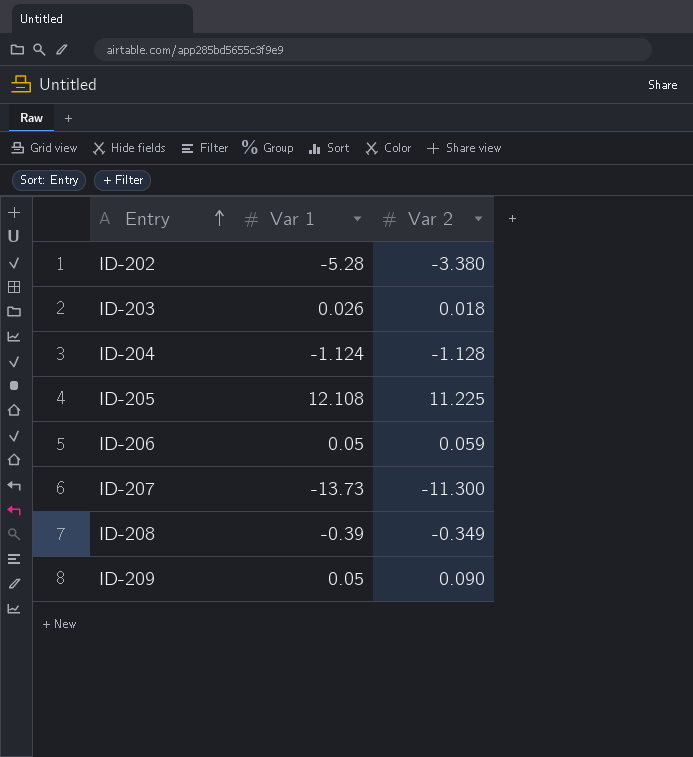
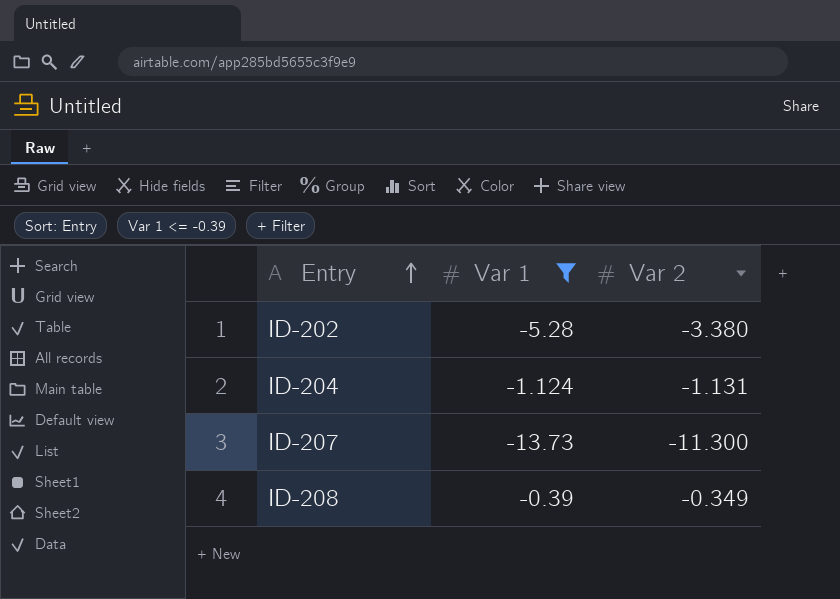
filter: none -> Var 1 <= -0.39
ID-204 | Var 2: -1.128 -> -1.131

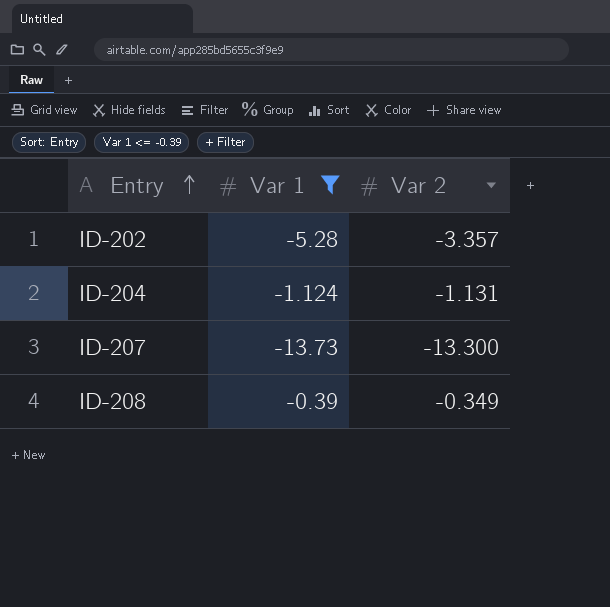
ID-202 | Var 2: -3.380 -> -3.357
ID-207 | Var 2: -11.300 -> -13.300

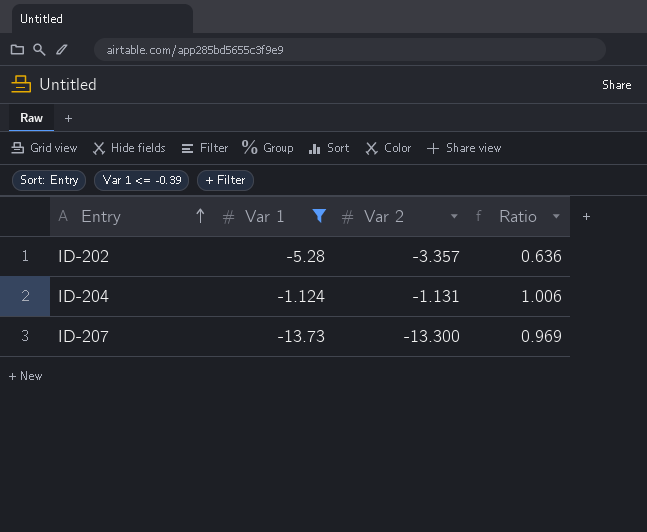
column Ratio | formula: none -> [Var 2] / [Var 1]
row ID-208: -0.39 | -0.349 -> none

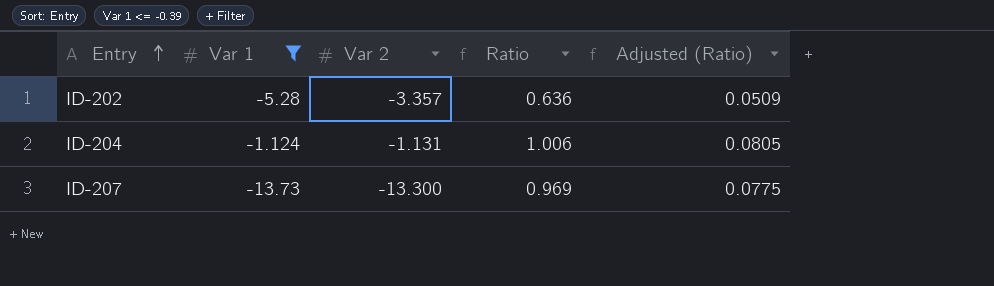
column Adjusted (Ratio) | formula: none -> [Ratio] * 0.08

